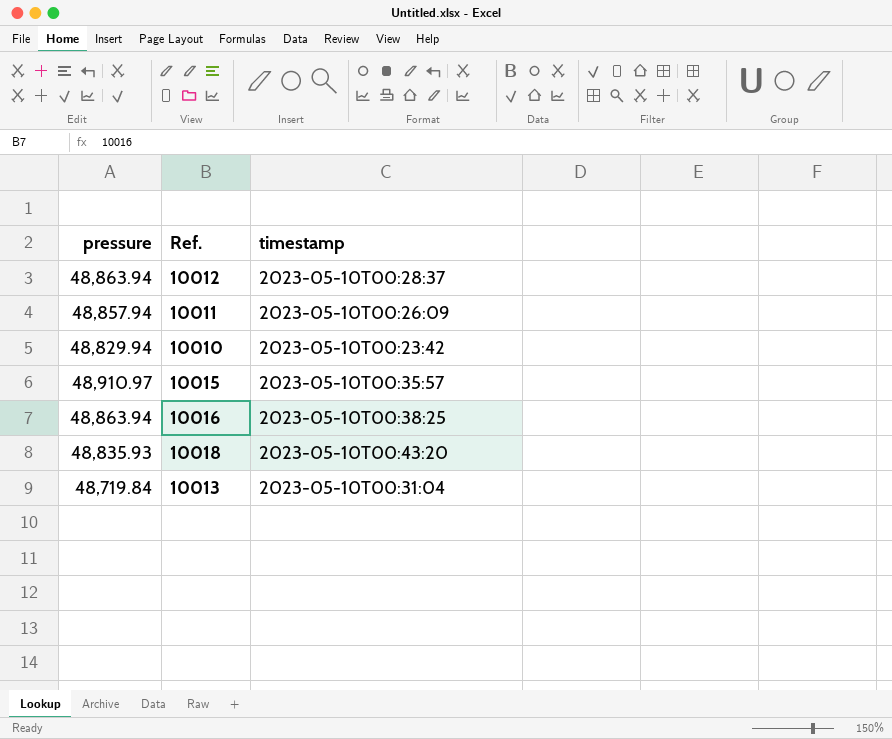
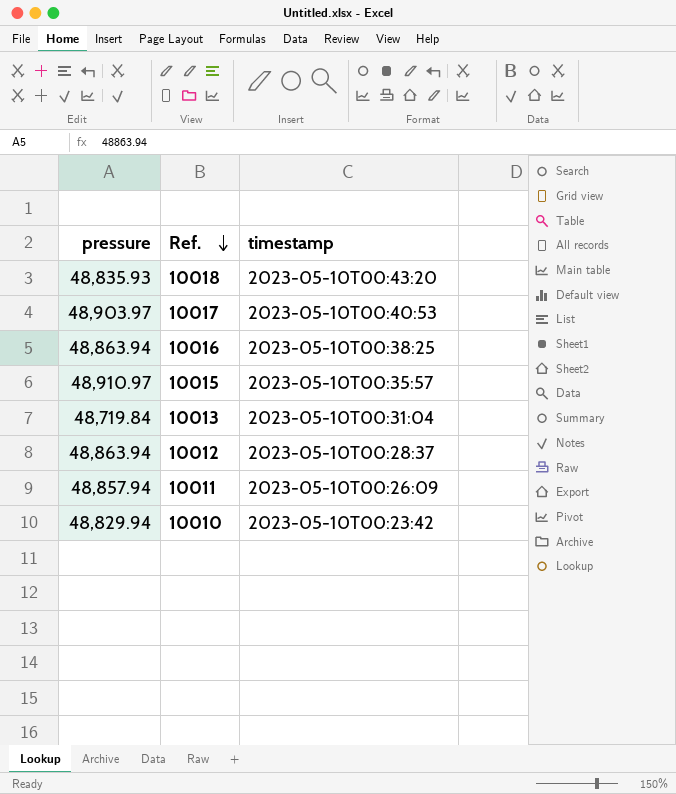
row order: none -> Ref. descending
row 10017: none -> 48,903.97 | 2023-05-10T00:40:53

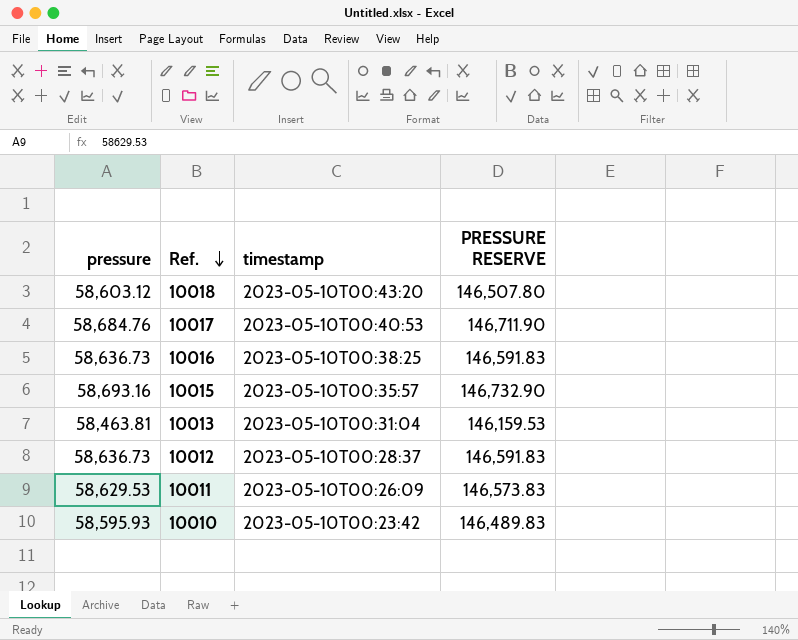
column PRESSURE RESERVE | formula: none -> [pressure] * 2.5
10018 | pressure: 48,835.93 -> 58,603.12
10017 | pressure: 48,903.97 -> 58,684.76
10016 | pressure: 48,863.94 -> 58,636.73
10015 | pressure: 48,910.97 -> 58,693.16
10013 | pressure: 48,719.84 -> 58,463.81
10012 | pressure: 48,863.94 -> 58,636.73
10011 | pressure: 48,857.94 -> 58,629.53
10010 | pressure: 48,829.94 -> 58,595.93

